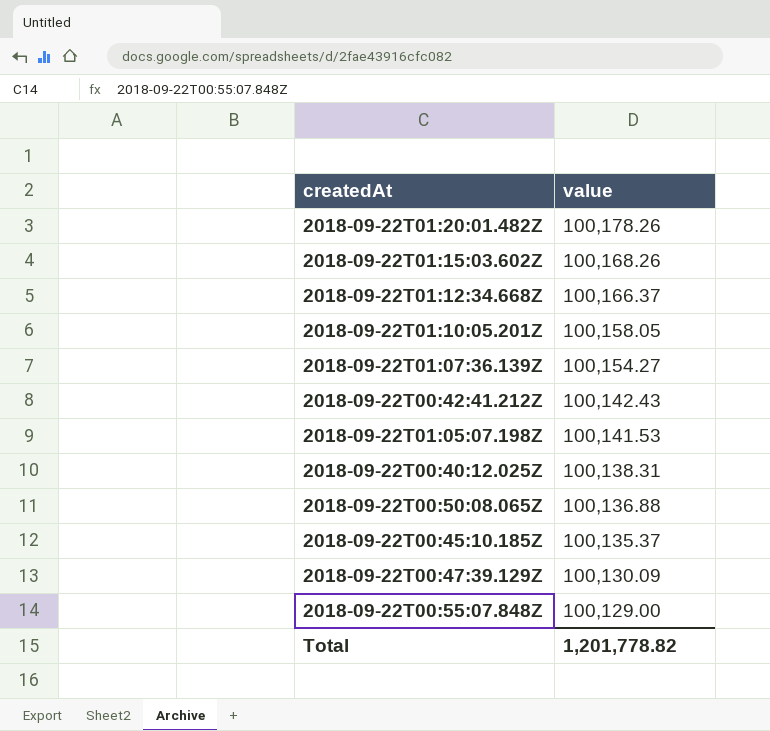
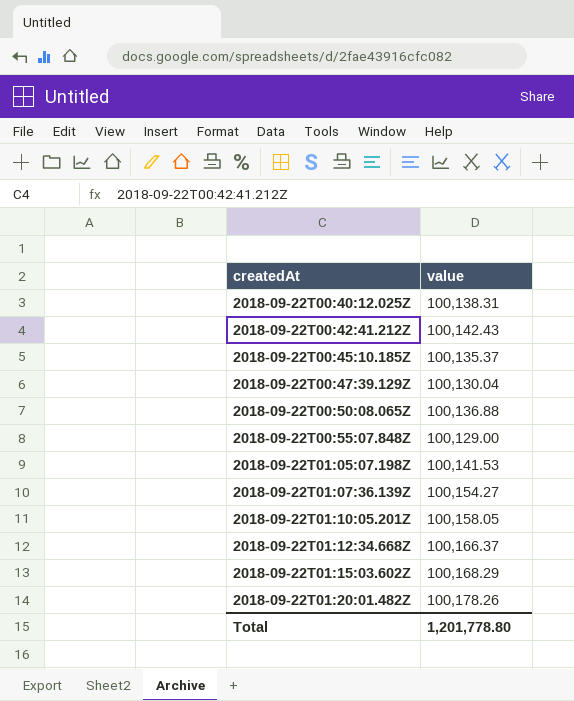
row order: value descending -> createdAt ascending
2018-09-22T00:47:39.129Z | value: 100,130.09 -> 100,130.04
2018-09-22T01:15:03.602Z | value: 100,168.26 -> 100,168.29
Total | value: 1,201,778.82 -> 1,201,778.80

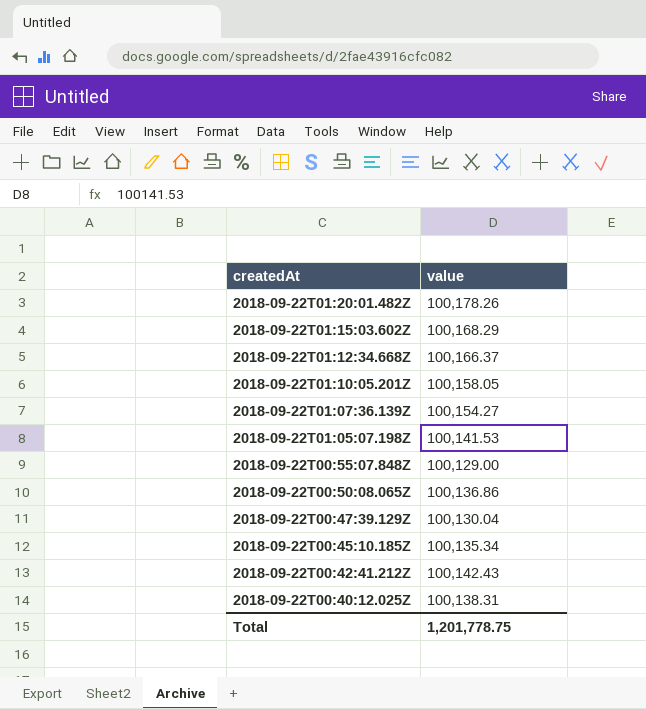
row order: createdAt ascending -> createdAt descending
2018-09-22T00:50:08.065Z | value: 100,136.88 -> 100,136.86
2018-09-22T00:45:10.185Z | value: 100,135.37 -> 100,135.34
Total | value: 1,201,778.80 -> 1,201,778.75

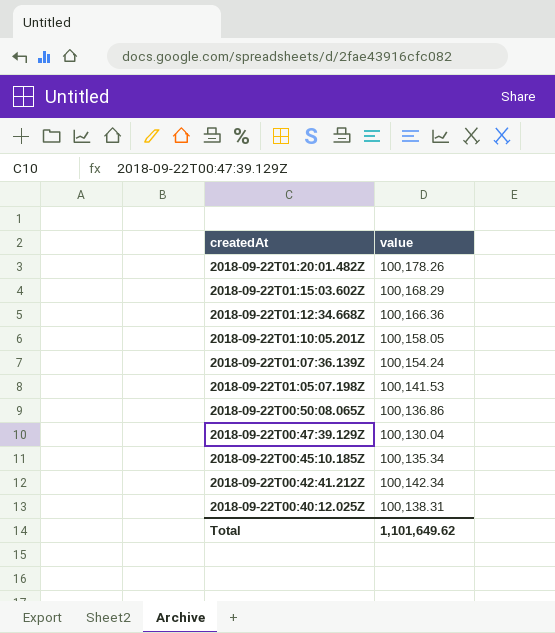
row 2018-09-22T00:55:07.848Z: 100,129.00 -> none
2018-09-22T01:12:34.668Z | value: 100,166.37 -> 100,166.36
2018-09-22T01:07:36.139Z | value: 100,154.27 -> 100,154.24
2018-09-22T00:42:41.212Z | value: 100,142.43 -> 100,142.34
Total | value: 1,201,778.75 -> 1,101,649.62

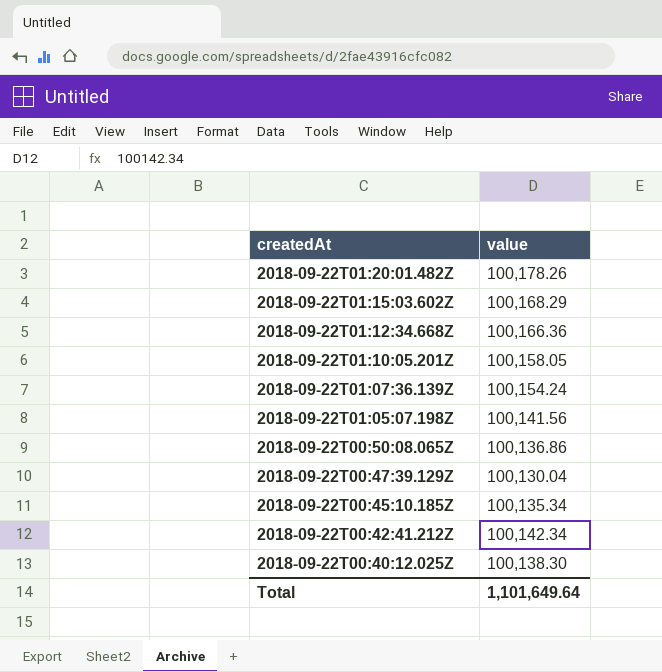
2018-09-22T01:05:07.198Z | value: 100,141.53 -> 100,141.56
2018-09-22T00:40:12.025Z | value: 100,138.31 -> 100,138.30
Total | value: 1,101,649.62 -> 1,101,649.64

